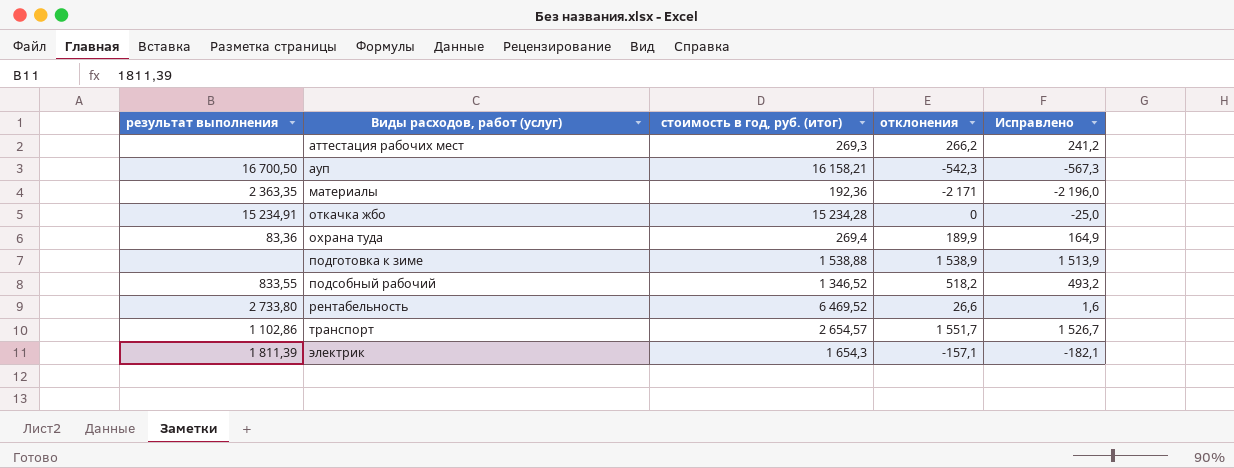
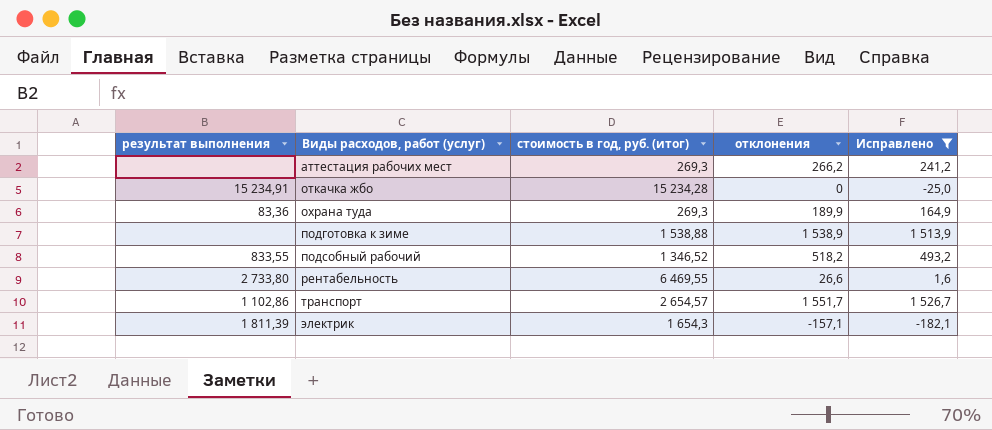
filter: none -> Исправлено >= -182,1
охрана туда | стоимость в год, руб. (итог): 269,4 -> 269,3
рентабельность | стоимость в год, руб. (итог): 6 469,52 -> 6 469,55

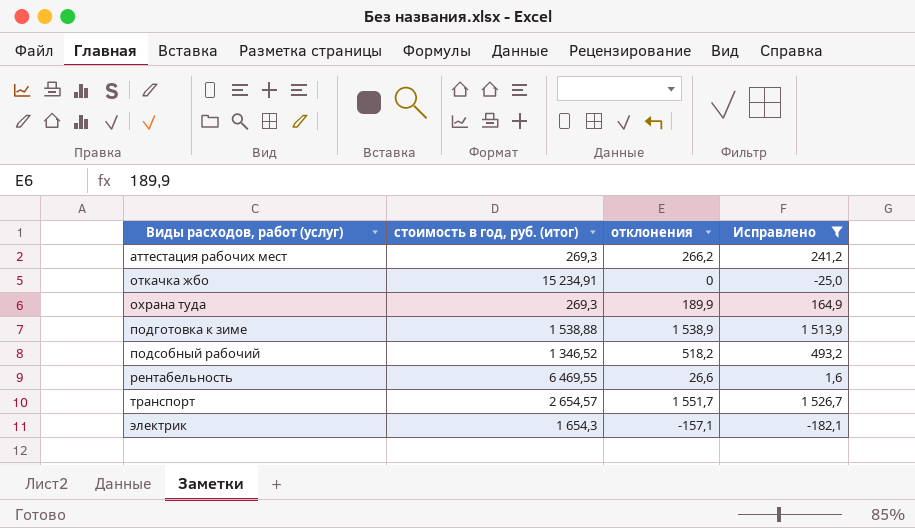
column результат выполнения | position: 1 -> none
откачка жбо | стоимость в год, руб. (итог): 15 234,28 -> 15 234,91

